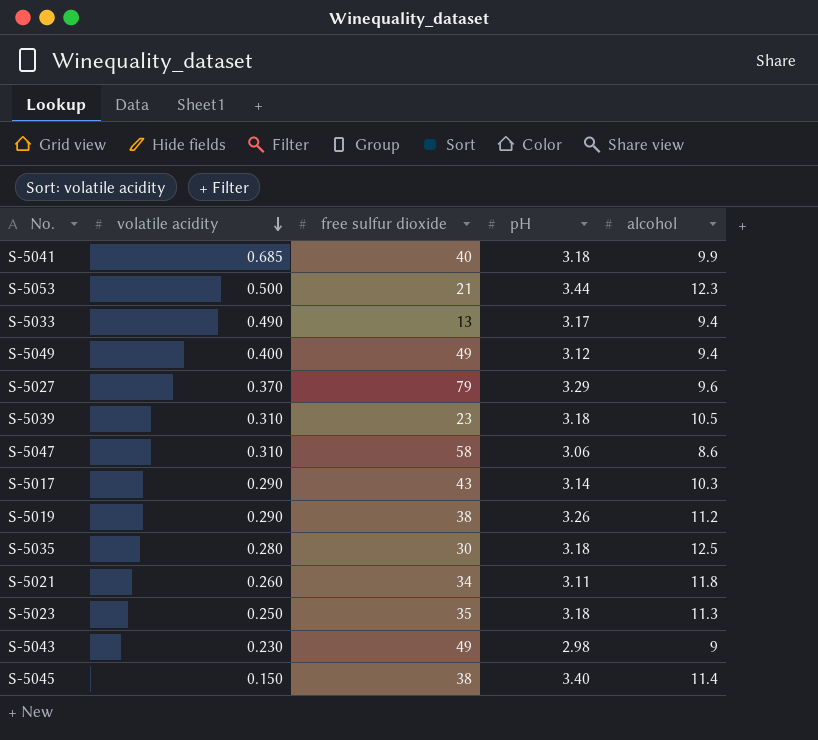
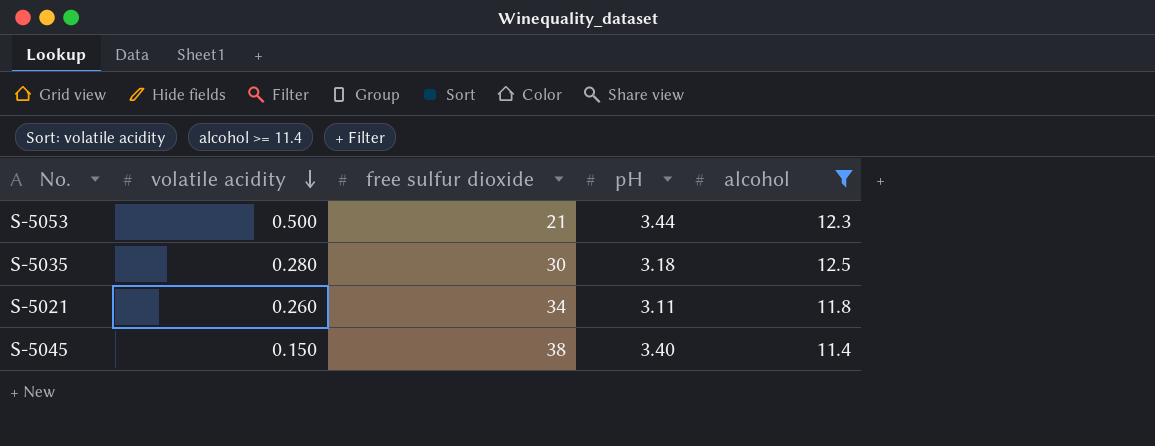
filter: none -> alcohol >= 11.4

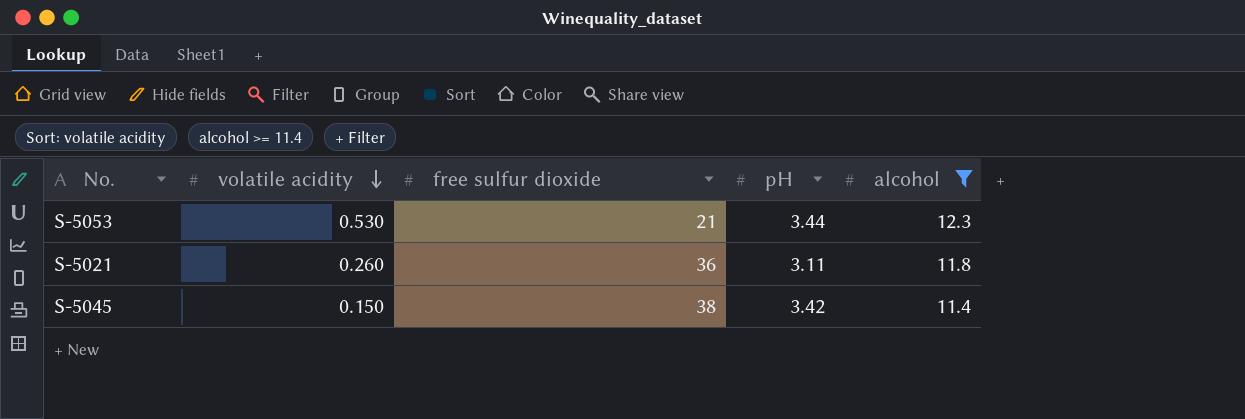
row S-5035: 0.280 | 30 | 3.18 | 12.5 -> none
S-5053 | volatile acidity: 0.500 -> 0.530
S-5021 | free sulfur dioxide: 34 -> 36
S-5045 | pH: 3.40 -> 3.42

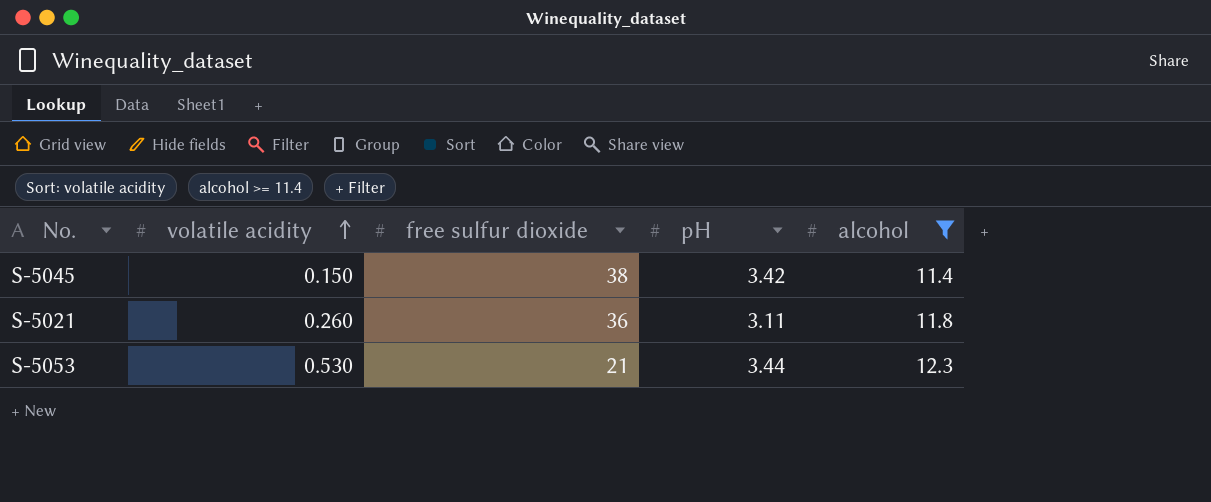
row order: volatile acidity descending -> volatile acidity ascending

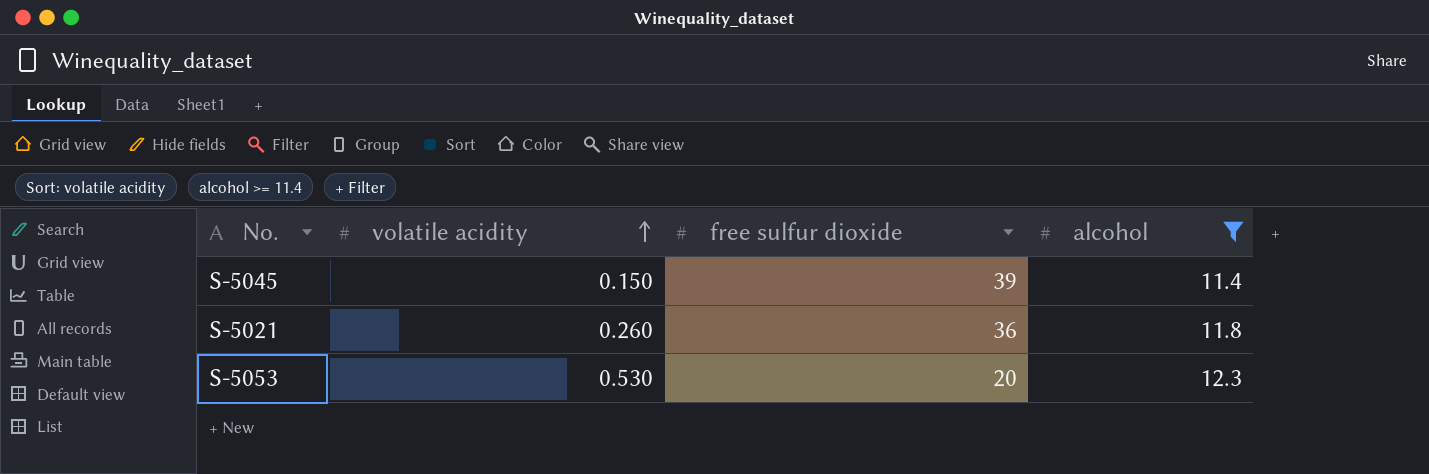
column pH | position: 4 -> none
S-5045 | free sulfur dioxide: 38 -> 39
S-5053 | free sulfur dioxide: 21 -> 20

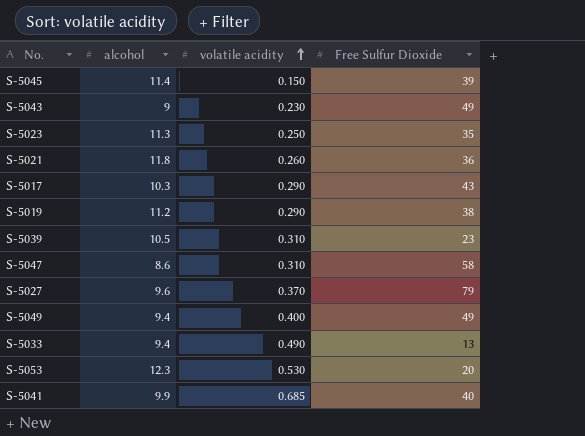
filter: alcohol >= 11.4 -> none
column alcohol | position: 4 -> 2
column name: free sulfur dioxide -> Free Sulfur Dioxide

